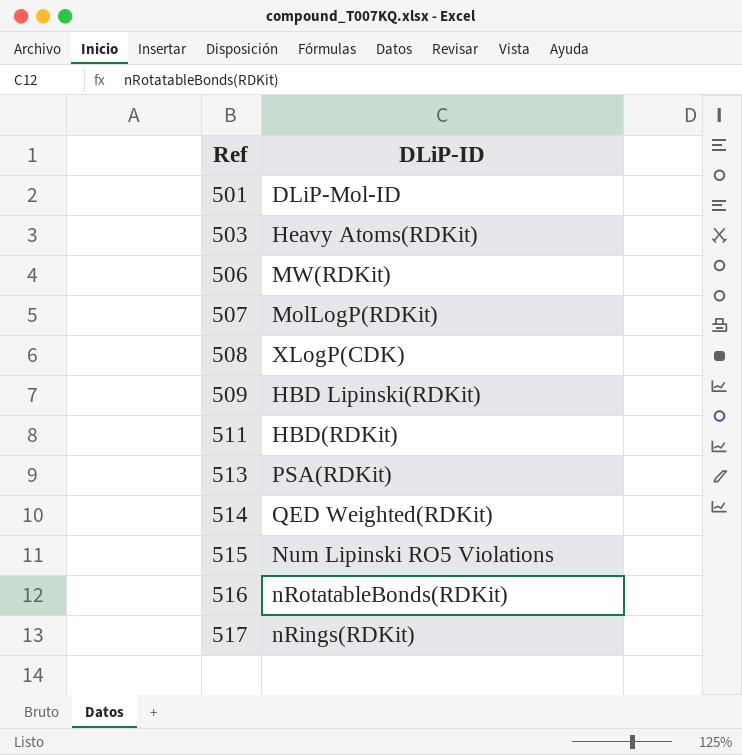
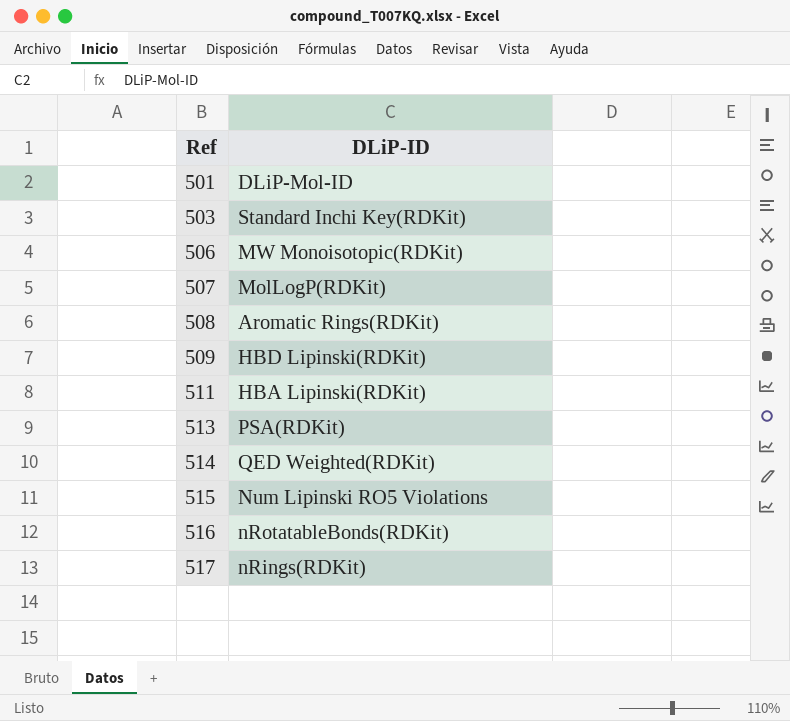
503 | DLiP-ID: Heavy Atoms(RDKit) -> Standard Inchi Key(RDKit)
506 | DLiP-ID: MW(RDKit) -> MW Monoisotopic(RDKit)
508 | DLiP-ID: XLogP(CDK) -> Aromatic Rings(RDKit)
511 | DLiP-ID: HBD(RDKit) -> HBA Lipinski(RDKit)

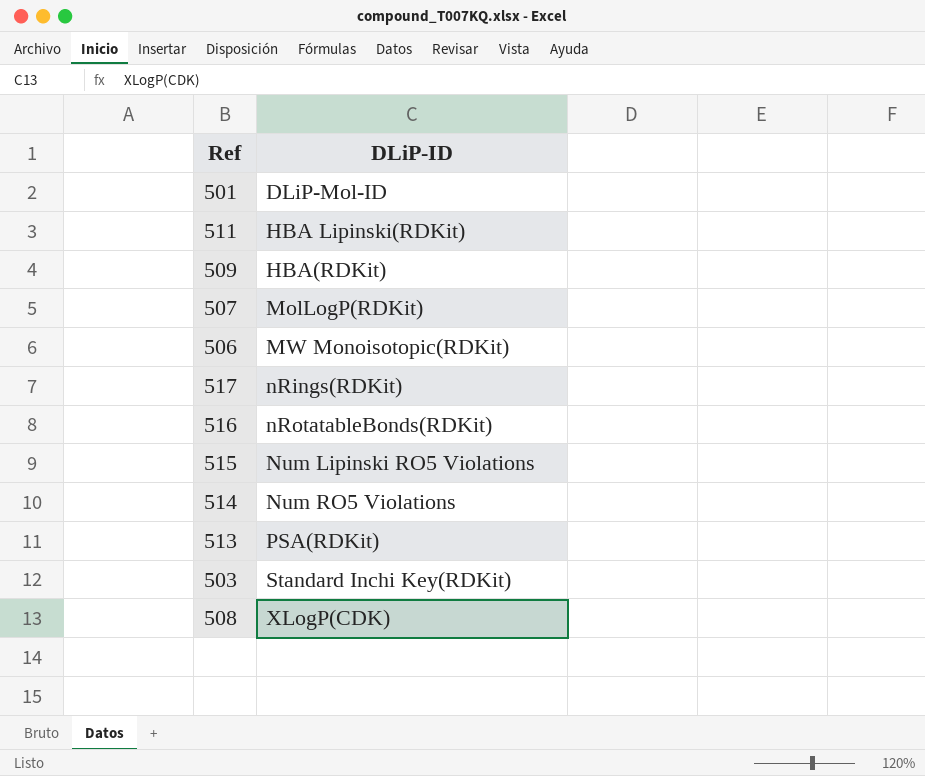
row order: Ref ascending -> DLiP-ID ascending
509 | DLiP-ID: HBD Lipinski(RDKit) -> HBA(RDKit)
514 | DLiP-ID: QED Weighted(RDKit) -> Num RO5 Violations
508 | DLiP-ID: Aromatic Rings(RDKit) -> XLogP(CDK)

